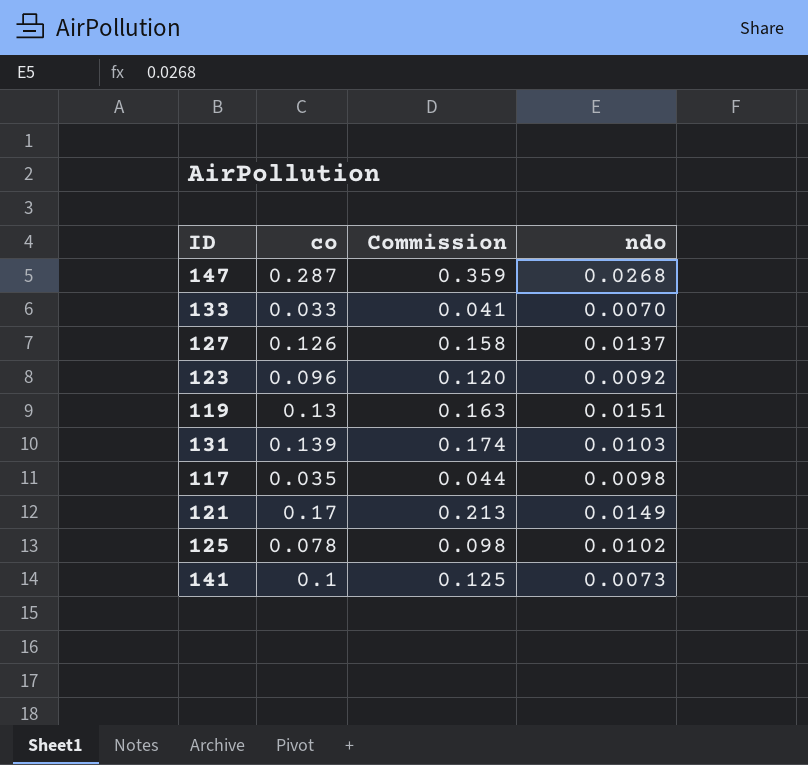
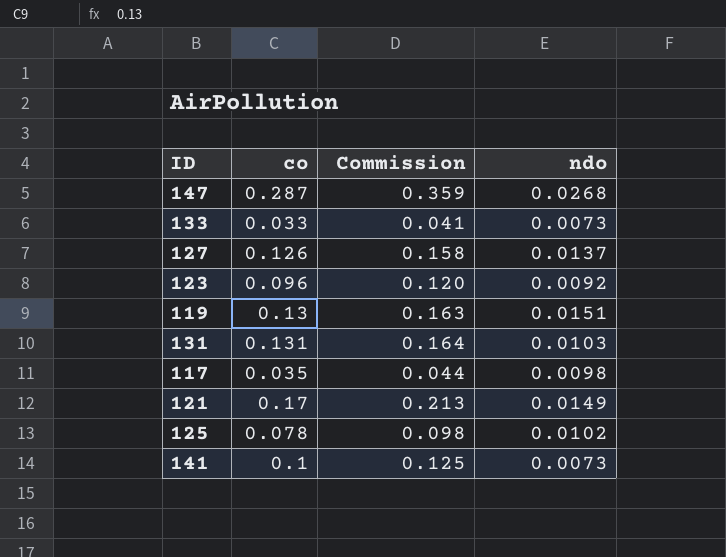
133 | ndo: 0.0070 -> 0.0073
131 | co: 0.139 -> 0.131
131 | Commission: 0.174 -> 0.164

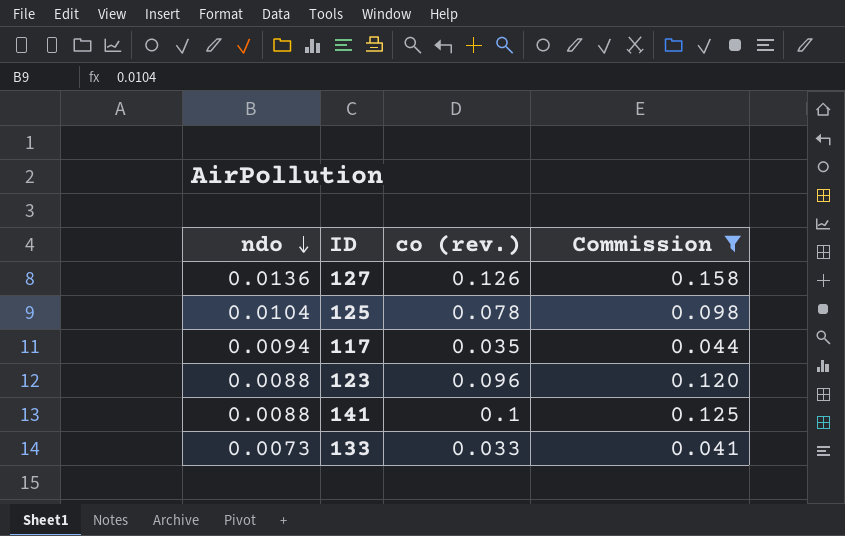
filter: none -> Commission <= 0.158
row order: none -> ndo descending
column ndo | position: 4 -> 1
column name: co -> co (rev.)
127 | ndo: 0.0137 -> 0.0136
125 | ndo: 0.0102 -> 0.0104
117 | ndo: 0.0098 -> 0.0094
123 | ndo: 0.0092 -> 0.0088
141 | ndo: 0.0073 -> 0.0088

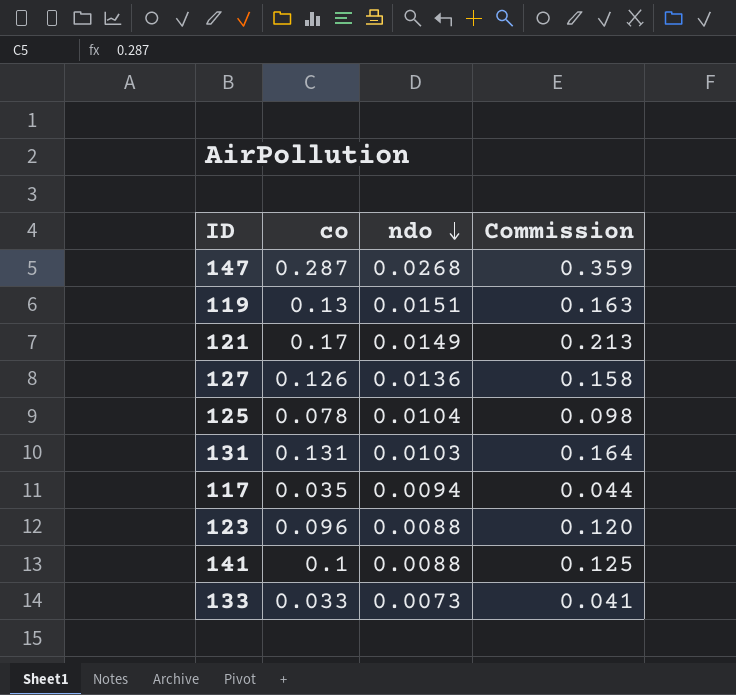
filter: Commission <= 0.158 -> none
column name: co (rev.) -> co
column ndo | position: 1 -> 3

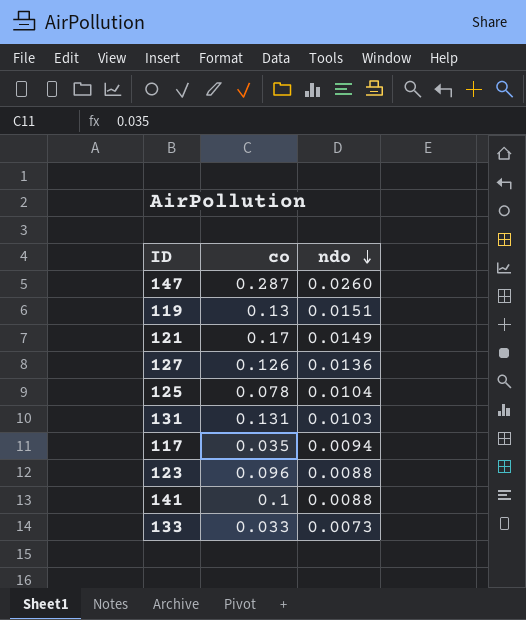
column Commission | formula: [co] * 1.25 -> none
147 | ndo: 0.0268 -> 0.0260

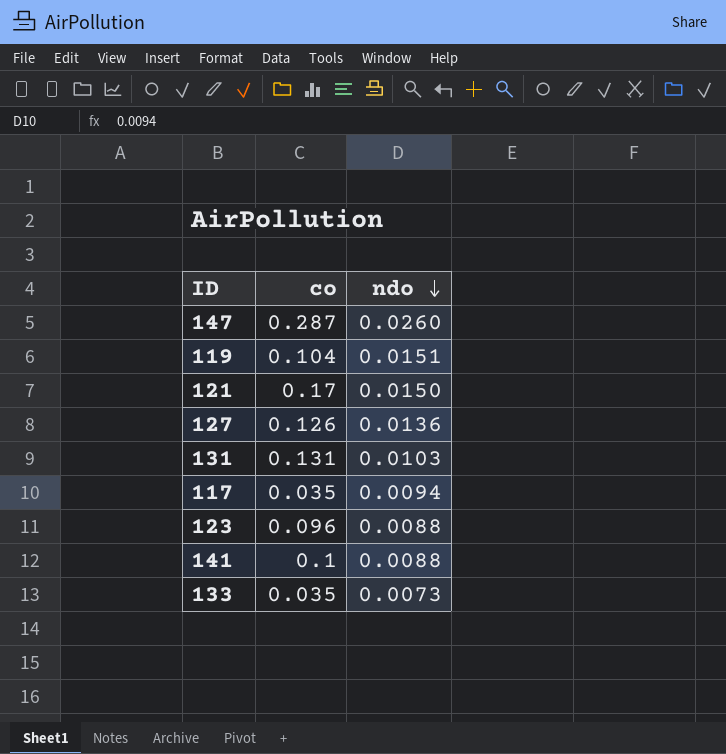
row 125: 0.078 | 0.0104 -> none
119 | co: 0.13 -> 0.104
121 | ndo: 0.0149 -> 0.0150
133 | co: 0.033 -> 0.035

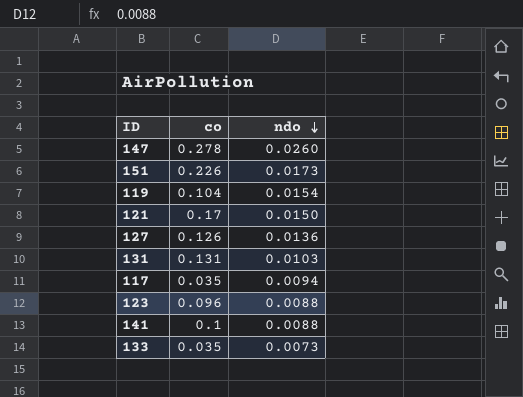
147 | co: 0.287 -> 0.278
row 151: none -> 0.226 | 0.0173
119 | ndo: 0.0151 -> 0.0154

